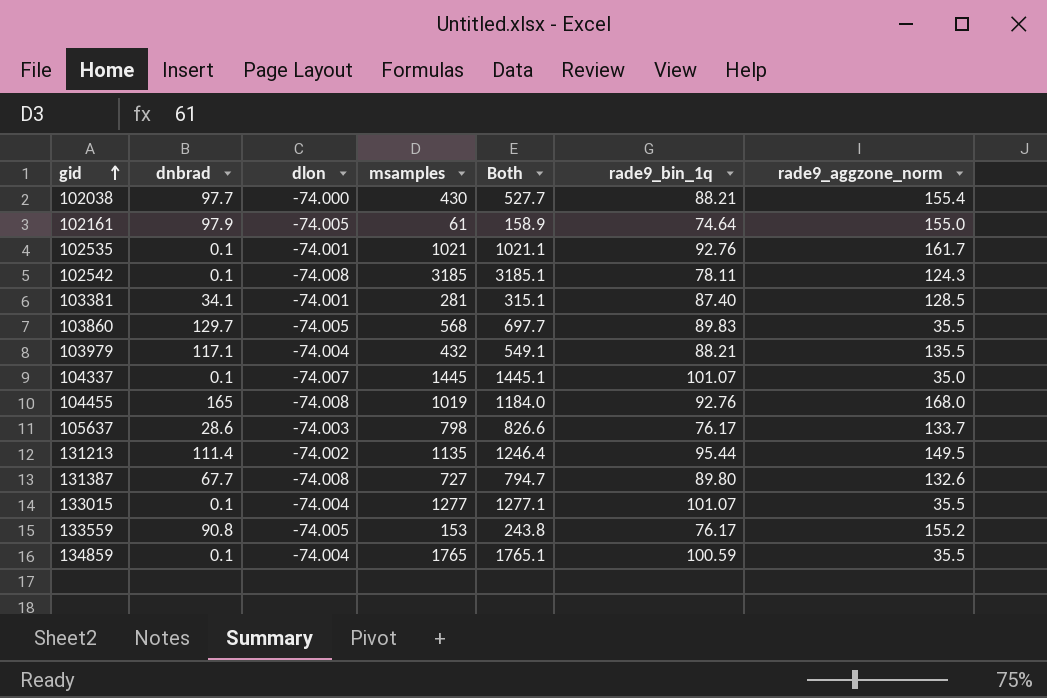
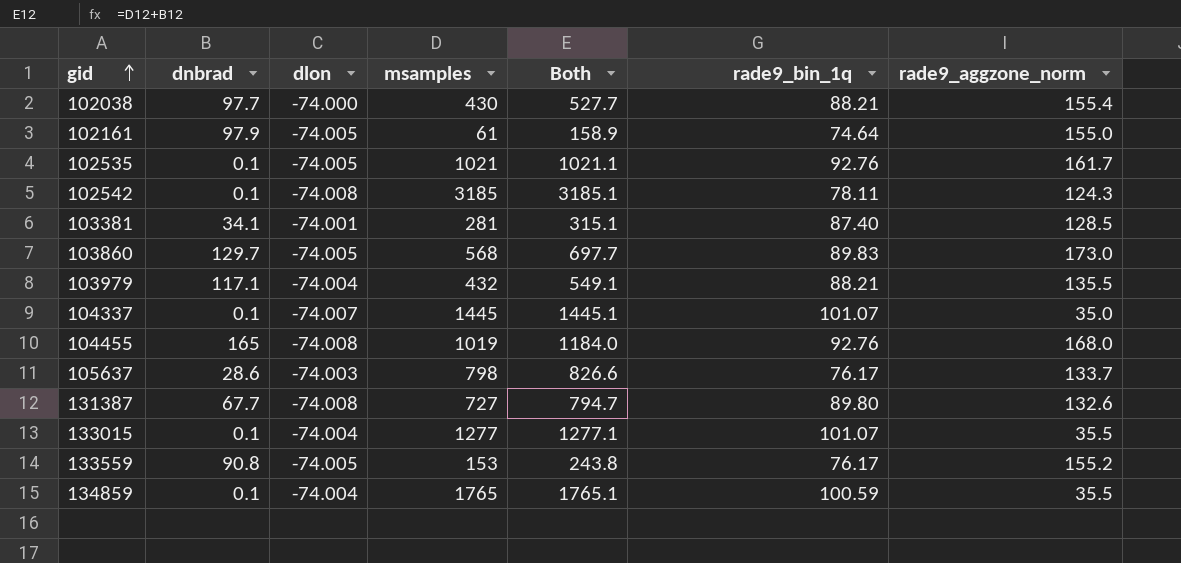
row 131213: 111.4 | -74.002 | 1135 | 1246.4 | 95.44 | 149.5 -> none
102535 | dlon: -74.001 -> -74.005
103860 | rade9_aggzone_norm: 35.5 -> 173.0

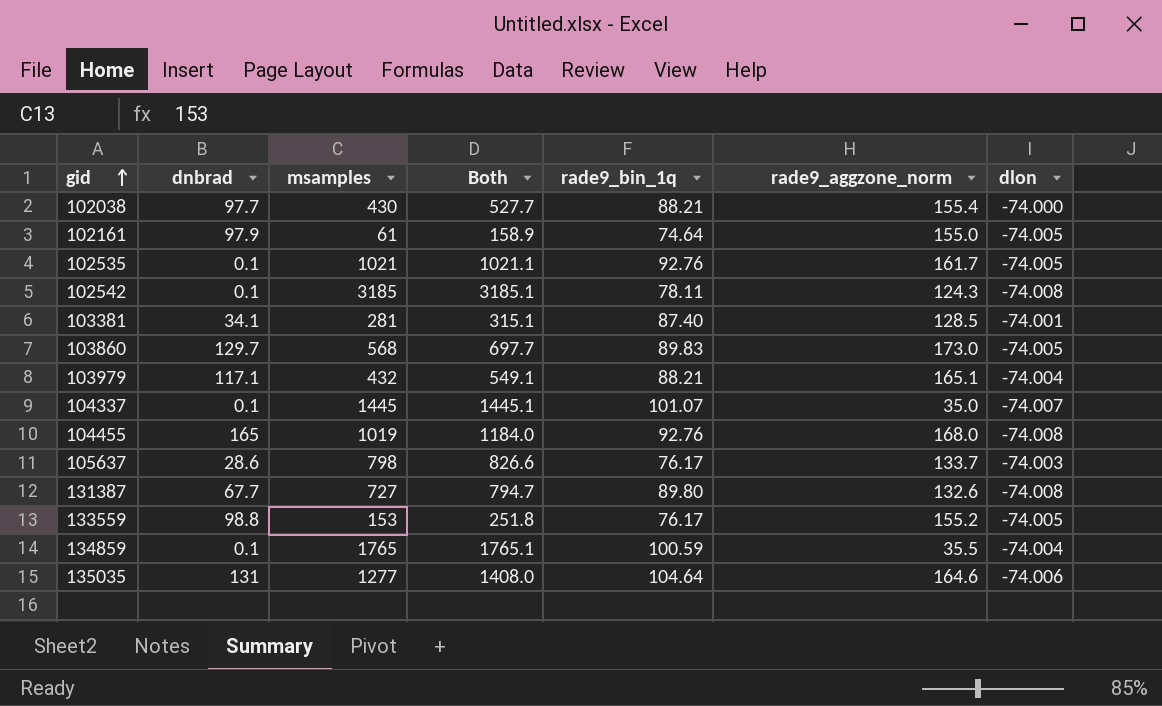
column dlon | position: 3 -> 7
row 133015: 0.1 | -74.004 | 1277 | 1277.1 | 101.07 | 35.5 -> none
103979 | rade9_aggzone_norm: 135.5 -> 165.1
133559 | dnbrad: 90.8 -> 98.8
133559 | Both: 243.8 -> 251.8
row 135035: none -> 131 | 1277 | 1408.0 | 104.64 | 164.6 | -74.006

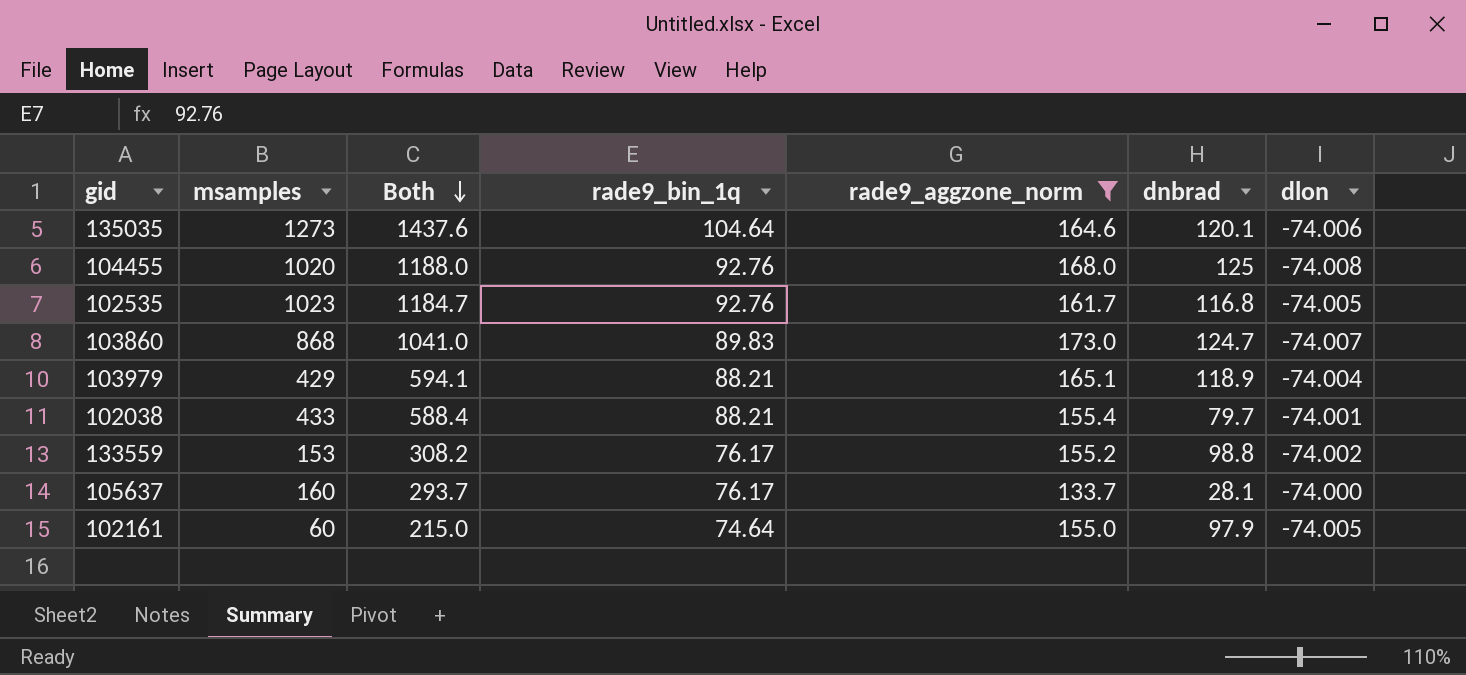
filter: none -> rade9_aggzone_norm >= 133.7
row order: gid ascending -> Both descending
column Both | formula: [dnbrad] + [msamples] -> [msamples] + [rade9_aggzone_norm]
column dnbrad | position: 2 -> 6
135035 | msamples: 1277 -> 1273
135035 | dnbrad: 131 -> 120.1
104455 | msamples: 1019 -> 1020
104455 | dnbrad: 165 -> 125
102535 | msamples: 1021 -> 1023
102535 | dnbrad: 0.1 -> 116.8
103860 | msamples: 568 -> 868
103860 | dnbrad: 129.7 -> 124.7
103860 | dlon: -74.005 -> -74.007
103979 | msamples: 432 -> 429
103979 | dnbrad: 117.1 -> 118.9
102038 | msamples: 430 -> 433
102038 | dnbrad: 97.7 -> 79.7
102038 | dlon: -74.000 -> -74.001
133559 | dlon: -74.005 -> -74.002
105637 | msamples: 798 -> 160
105637 | dnbrad: 28.6 -> 28.1
105637 | dlon: -74.003 -> -74.000
102161 | msamples: 61 -> 60

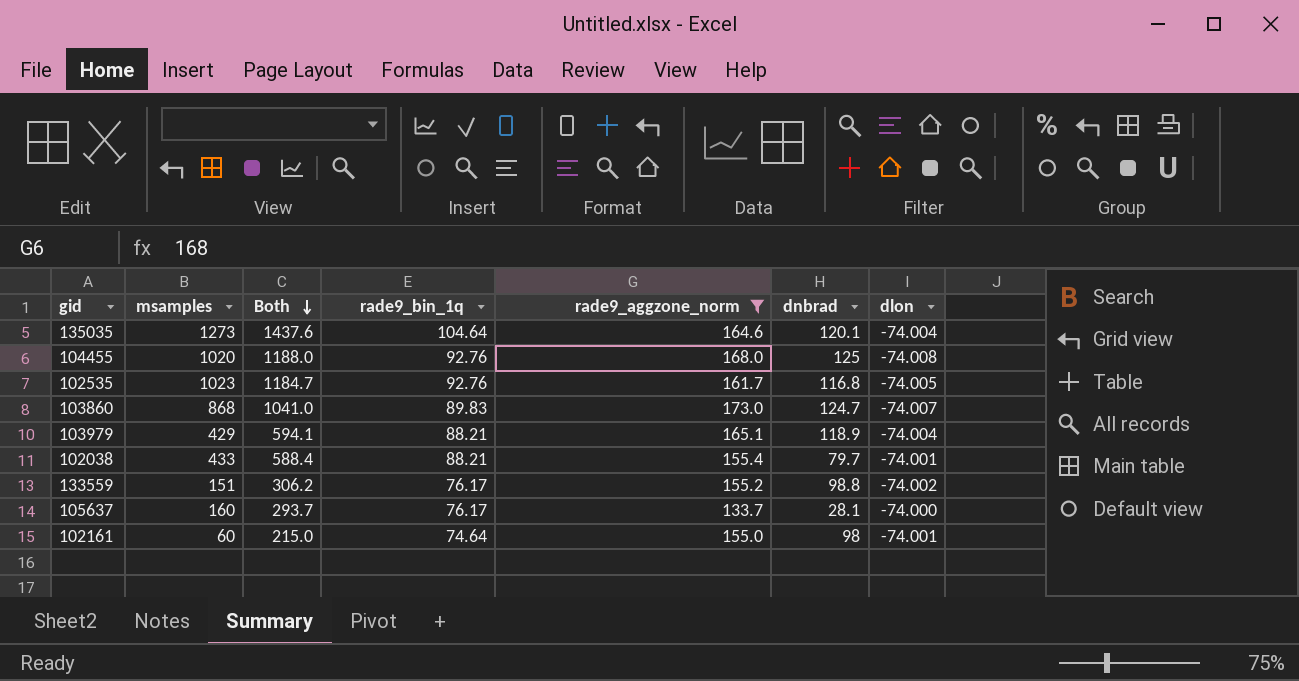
135035 | dlon: -74.006 -> -74.004
133559 | msamples: 153 -> 151
133559 | Both: 308.2 -> 306.2
102161 | dnbrad: 97.9 -> 98
102161 | dlon: -74.005 -> -74.001

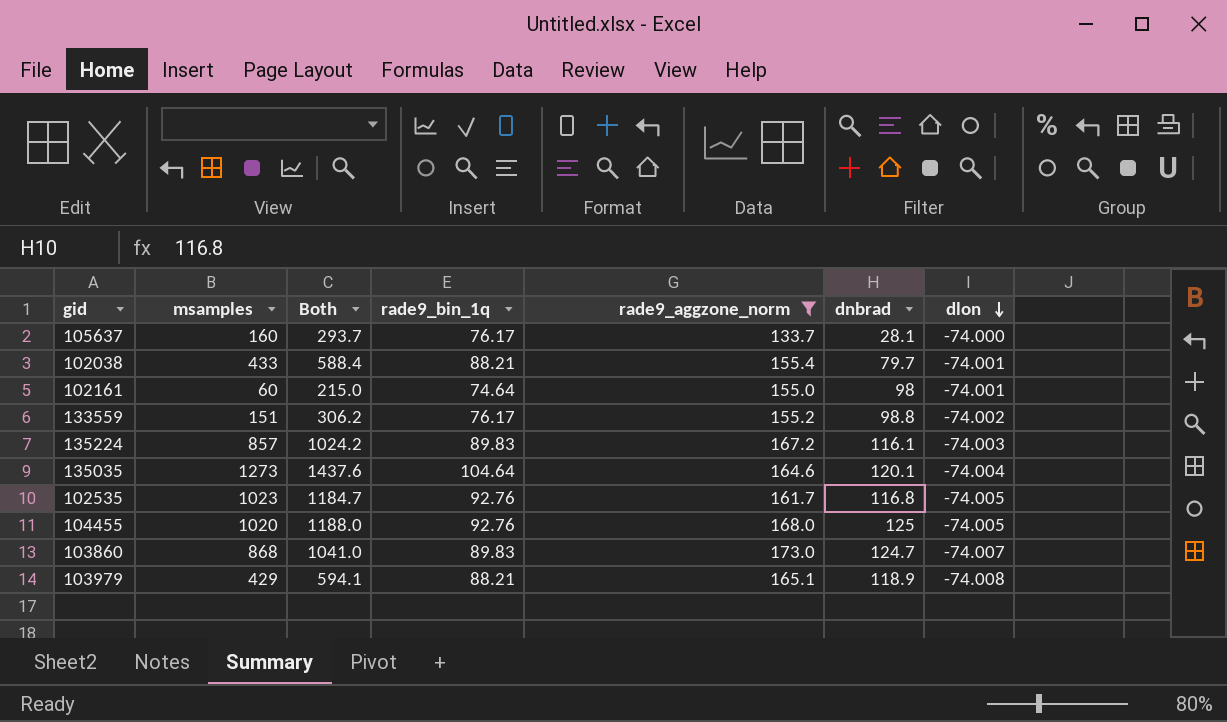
row order: Both descending -> dlon descending
row 135224: none -> 857 | 1024.2 | 89.83 | 167.2 | 116.1 | -74.003
104455 | dlon: -74.008 -> -74.005
103979 | dlon: -74.004 -> -74.008

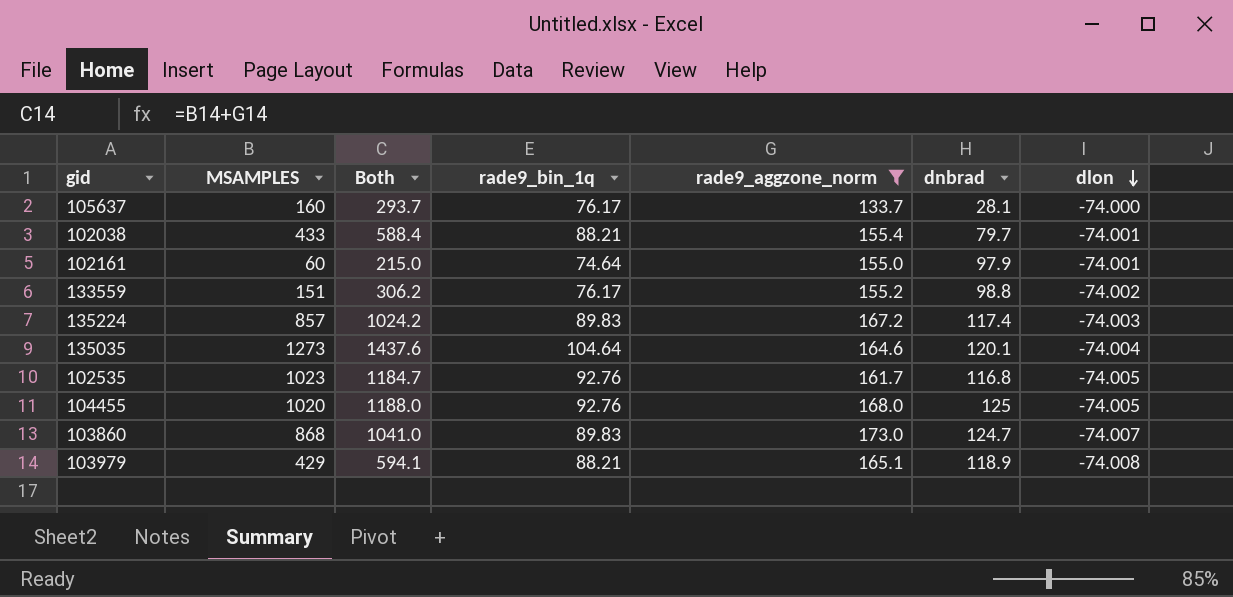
column name: msamples -> MSAMPLES
102161 | dnbrad: 98 -> 97.9
135224 | dnbrad: 116.1 -> 117.4

